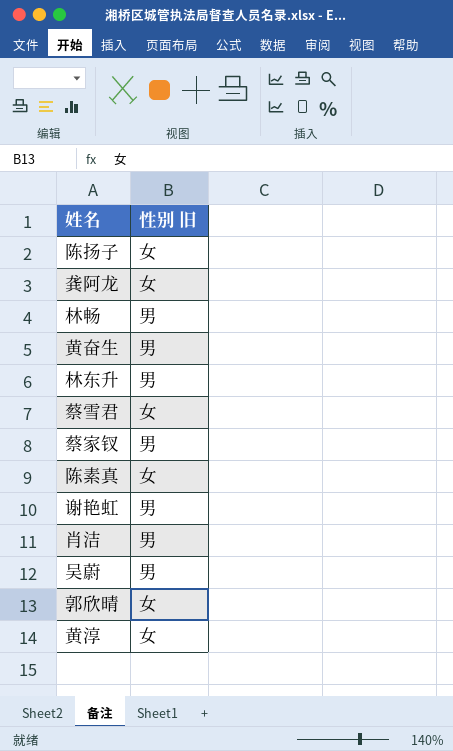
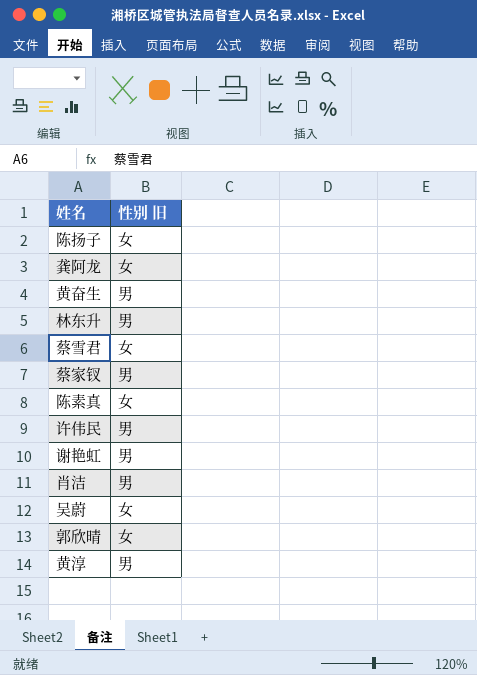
row 林畅: 男 -> none
row 许伟民: none -> 男
吴蔚 | 性别 旧: 男 -> 女
黄淳 | 性别 旧: 女 -> 男

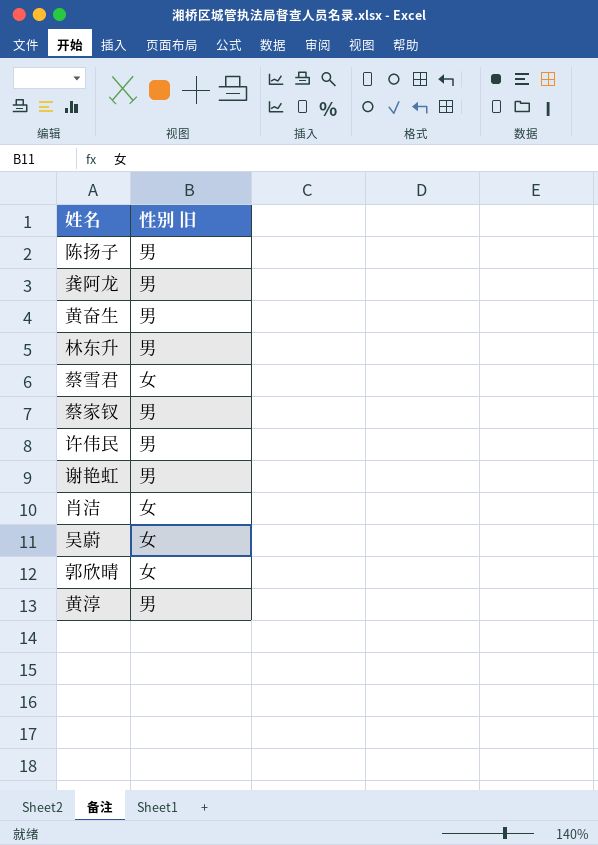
row 陈素真: 女 -> none
陈扬子 | 性别 旧: 女 -> 男
龚阿龙 | 性别 旧: 女 -> 男
肖洁 | 性别 旧: 男 -> 女

